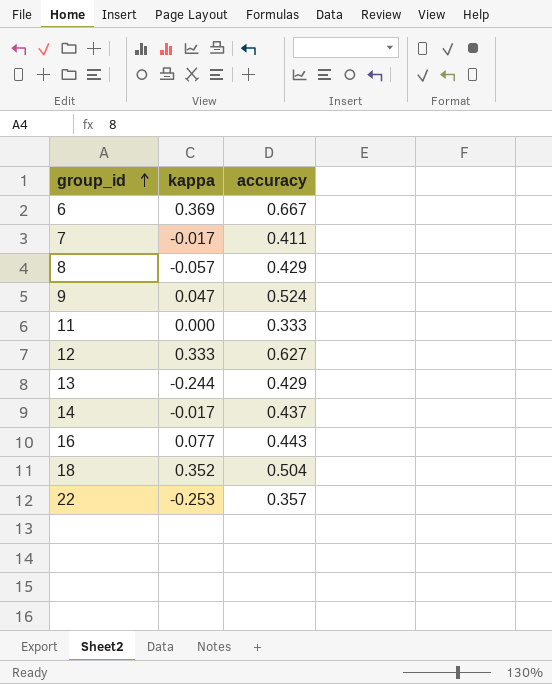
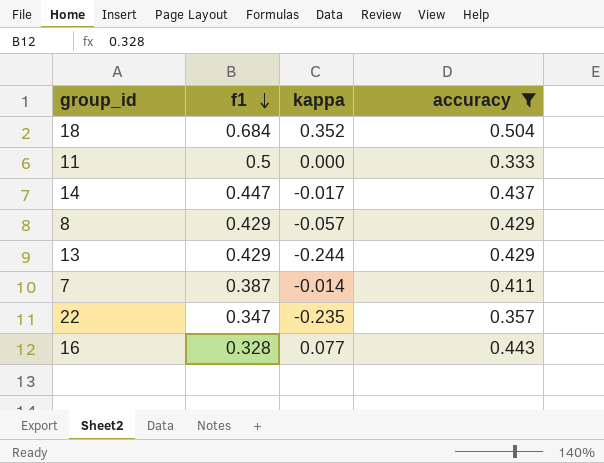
filter: none -> accuracy <= 0.504
row order: group_id ascending -> f1 descending
column f1 | position: none -> 2
7 | kappa: -0.017 -> -0.014
22 | kappa: -0.253 -> -0.235

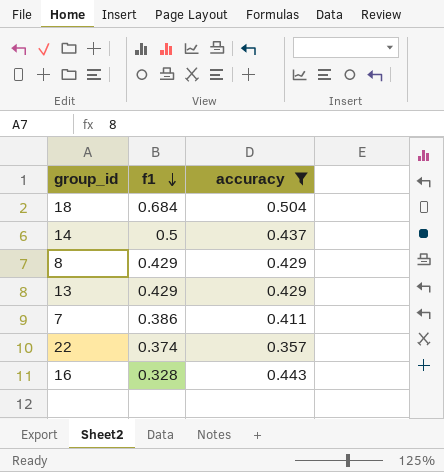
column kappa | position: 3 -> none
row 11: 0.5 | 0.000 | 0.333 -> none
14 | f1: 0.447 -> 0.5
7 | f1: 0.387 -> 0.386
22 | f1: 0.347 -> 0.374

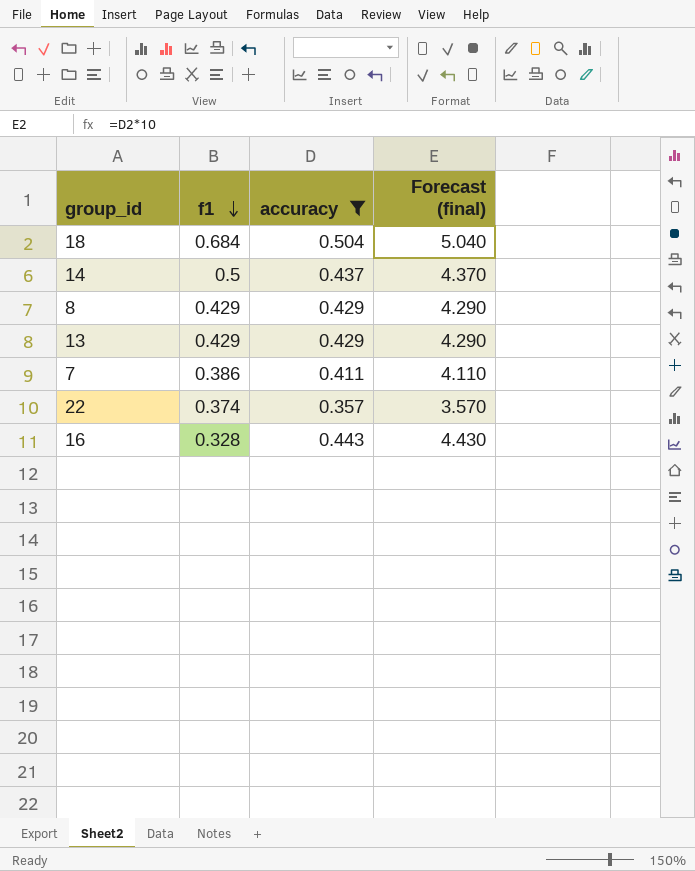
column Forecast (final) | formula: none -> [accuracy] * 10

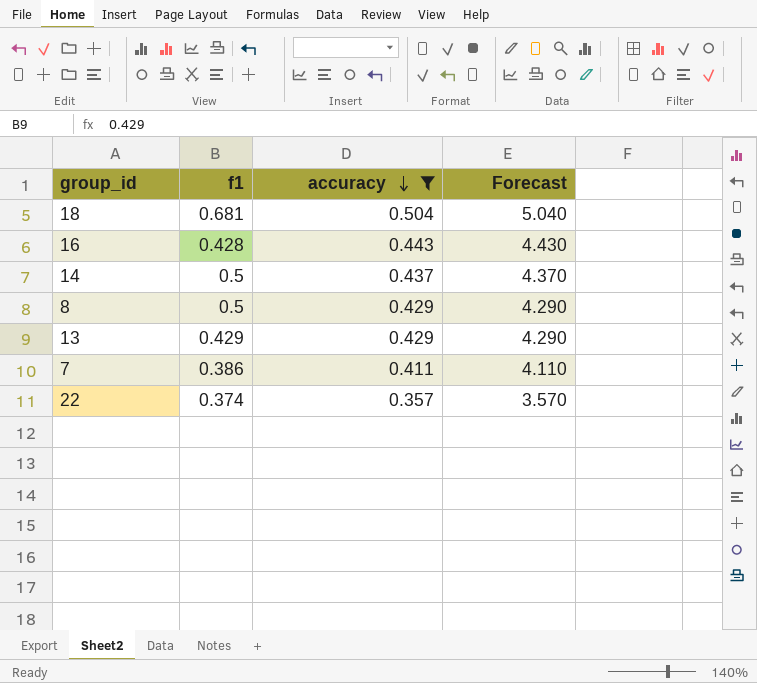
row order: f1 descending -> accuracy descending
column name: Forecast (final) -> Forecast
18 | f1: 0.684 -> 0.681
16 | f1: 0.328 -> 0.428
8 | f1: 0.429 -> 0.5

